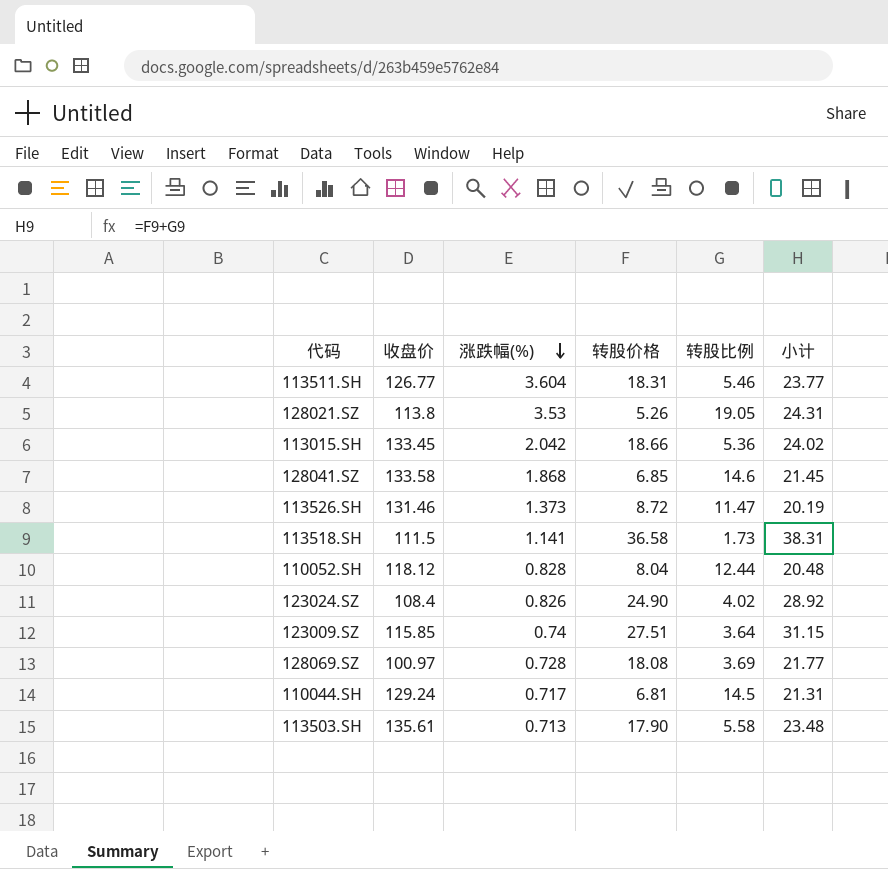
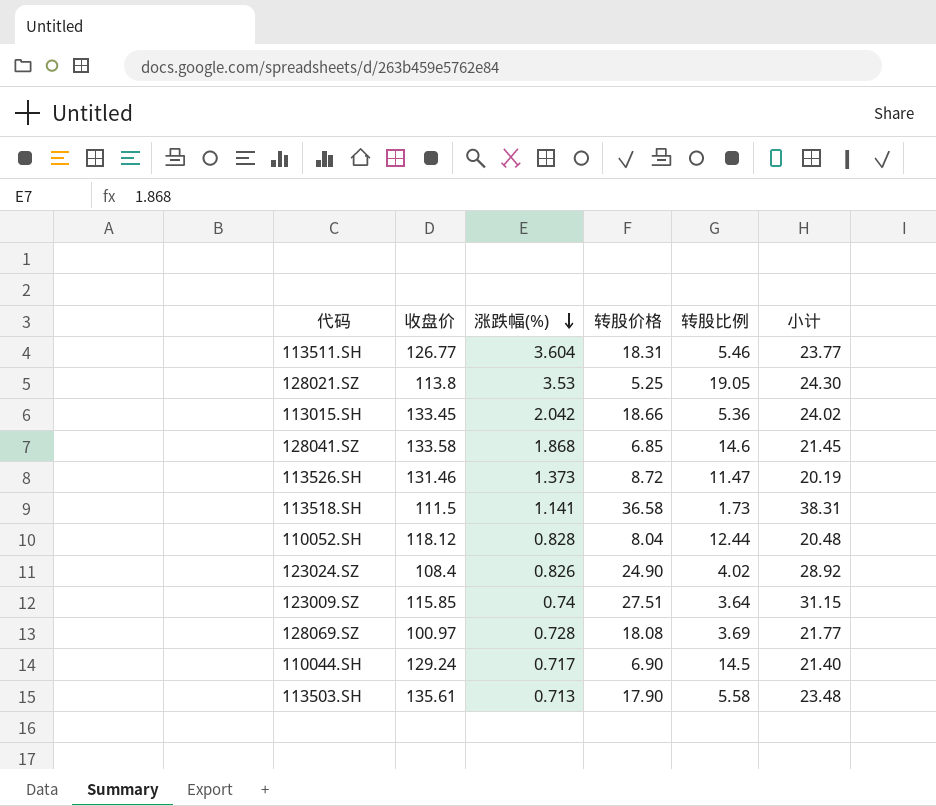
128021.SZ | 转股价格: 5.26 -> 5.25
128021.SZ | 小计: 24.31 -> 24.30
110044.SH | 转股价格: 6.81 -> 6.90
110044.SH | 小计: 21.31 -> 21.40

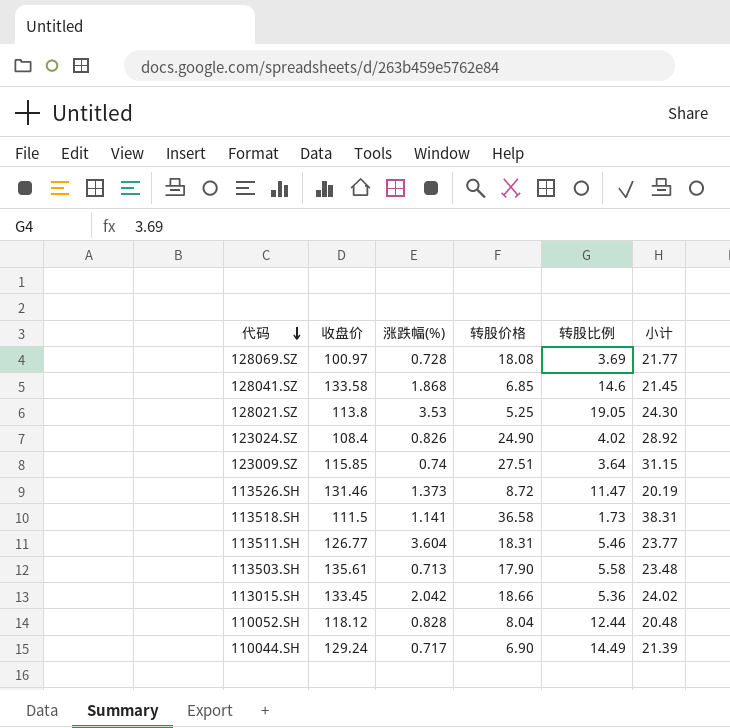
row order: 涨跌幅(%) descending -> 代码 descending
110044.SH | 转股比例: 14.5 -> 14.49
110044.SH | 小计: 21.40 -> 21.39

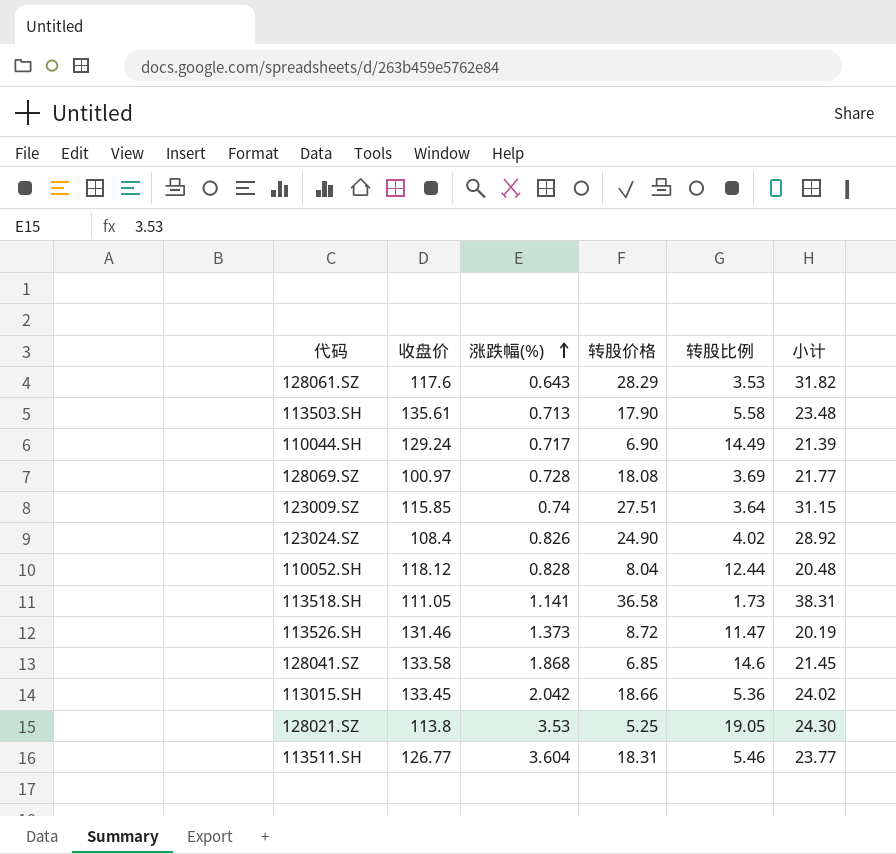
row order: 代码 descending -> 涨跌幅(%) ascending
row 128061.SZ: none -> 117.6 | 0.643 | 28.29 | 3.53 | 31.82
113518.SH | 收盘价: 111.5 -> 111.05

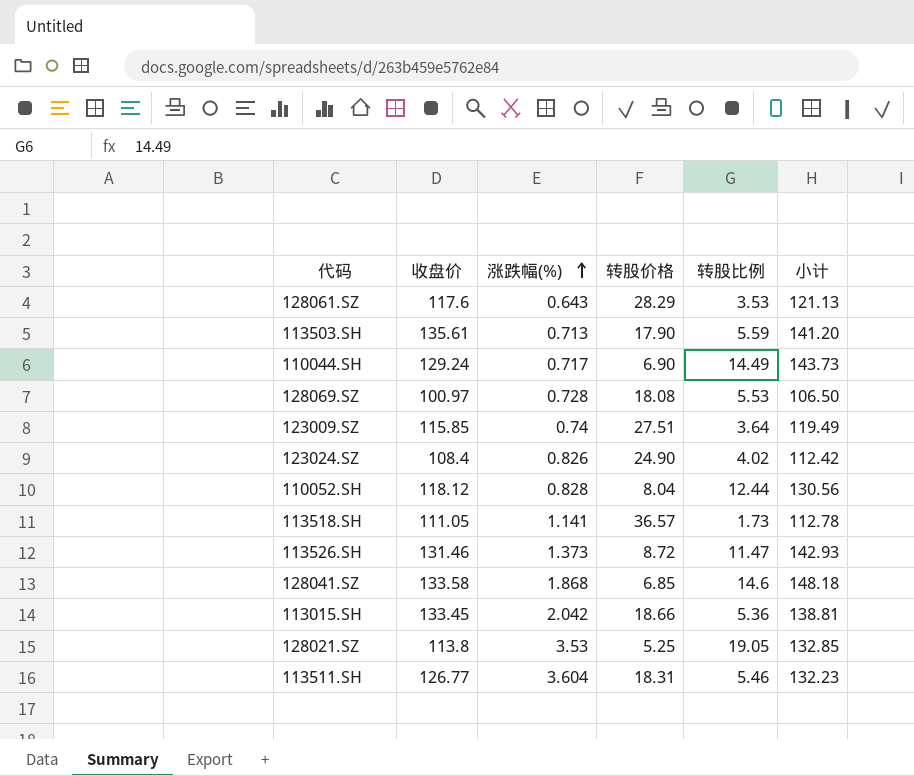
column 小计 | formula: [转股价格] + [转股比例] -> [收盘价] + [转股比例]
113503.SH | 转股比例: 5.58 -> 5.59
128069.SZ | 转股比例: 3.69 -> 5.53
113518.SH | 转股价格: 36.58 -> 36.57

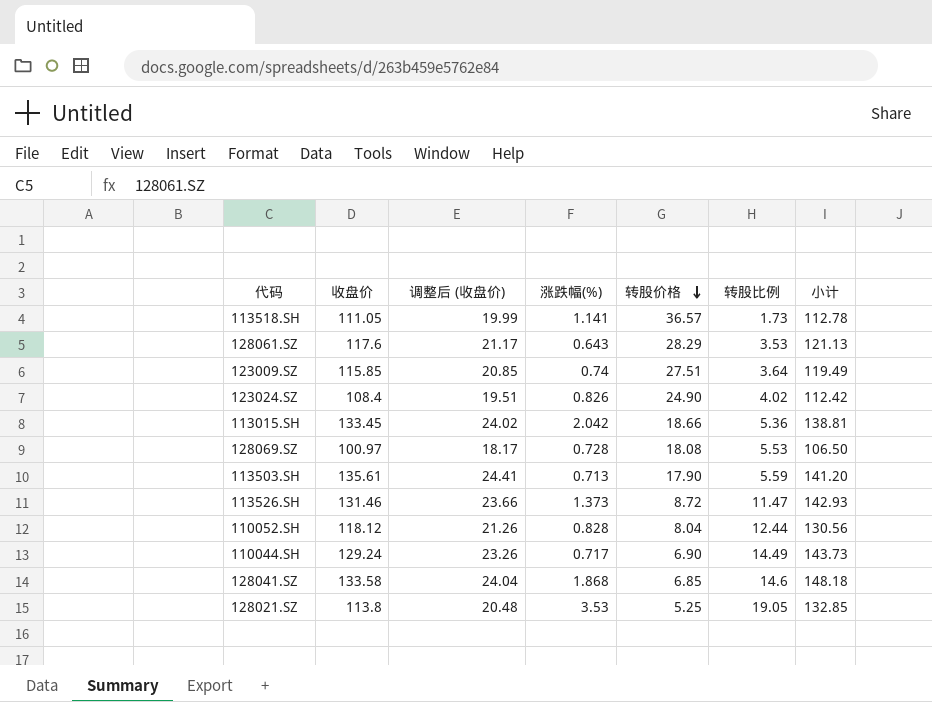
row order: 涨跌幅(%) ascending -> 转股价格 descending
column 调整后 (收盘价) | formula: none -> [收盘价] * 0.18
row 113511.SH: 126.77 | 3.604 | 18.31 | 5.46 | 132.23 -> none

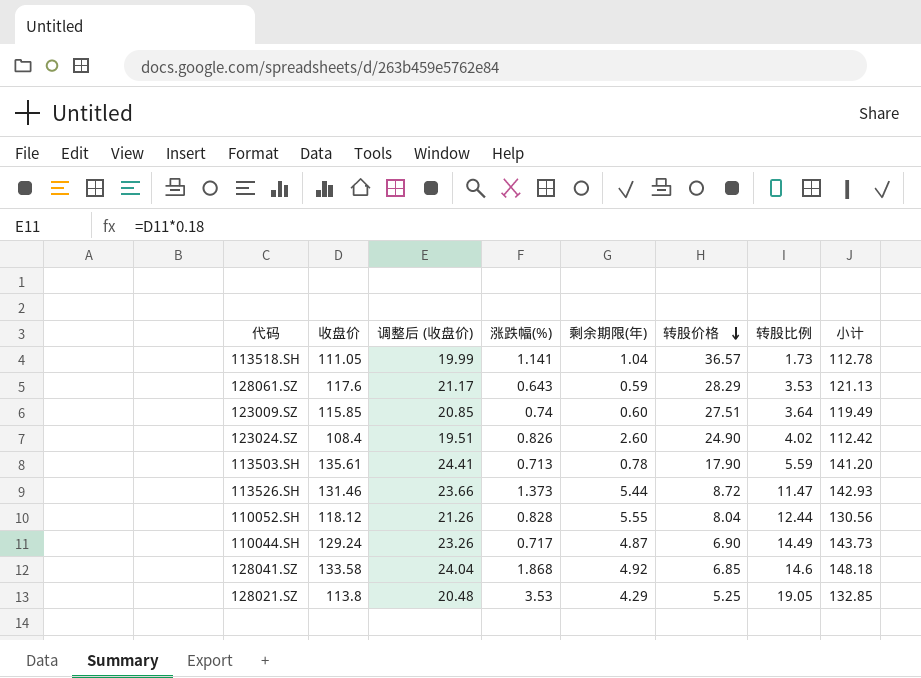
column 剩余期限(年) | position: none -> 5
row 113015.SH: 133.45 | 24.02 | 2.042 | 18.66 | 5.36 | 138.81 -> none
row 128069.SZ: 100.97 | 18.17 | 0.728 | 18.08 | 5.53 | 106.50 -> none

